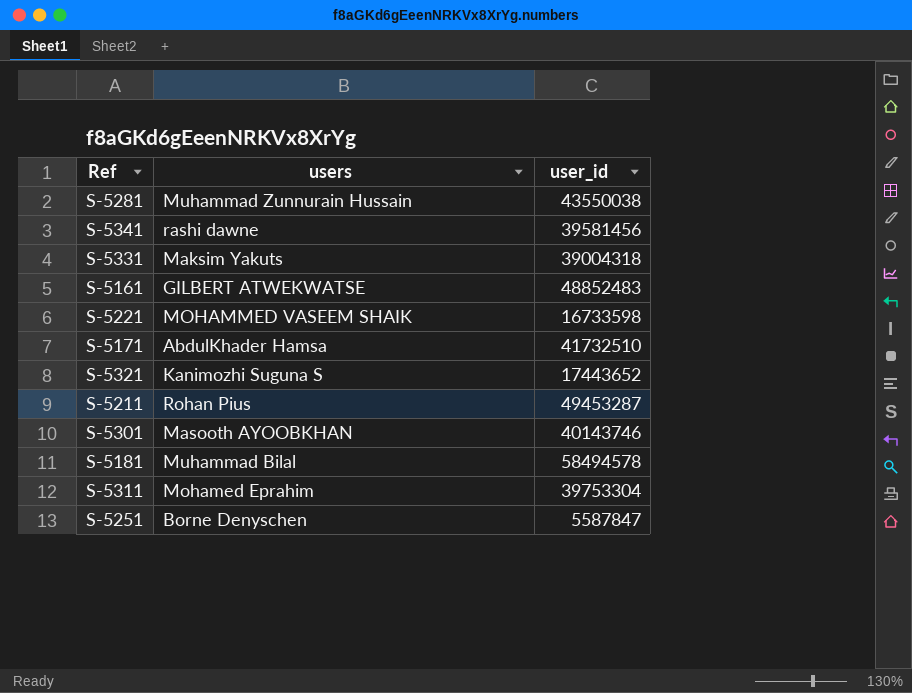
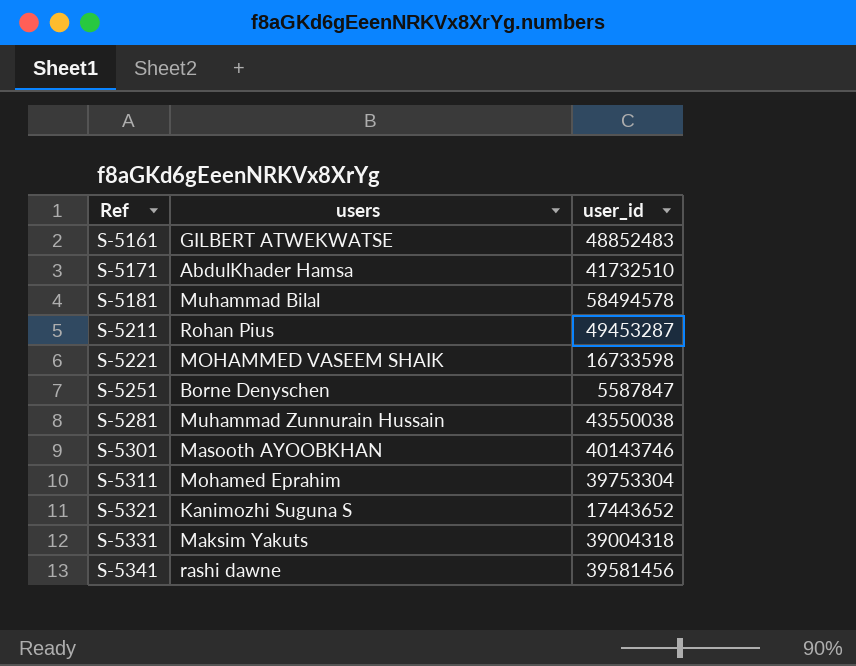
row order: none -> Ref ascending

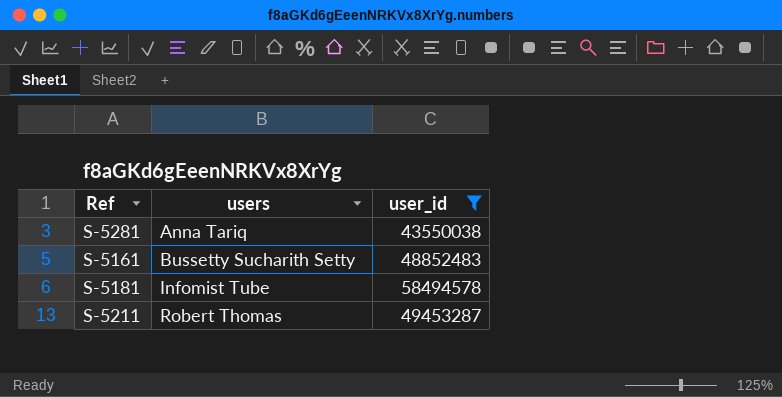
filter: none -> user_id >= 43550038
row order: Ref ascending -> users ascending
S-5281 | users: Muhammad Zunnurain Hussain -> Anna Tariq
S-5161 | users: GILBERT ATWEKWATSE -> Bussetty Sucharith Setty
S-5181 | users: Muhammad Bilal -> Infomist Tube
S-5211 | users: Rohan Pius -> Robert Thomas

